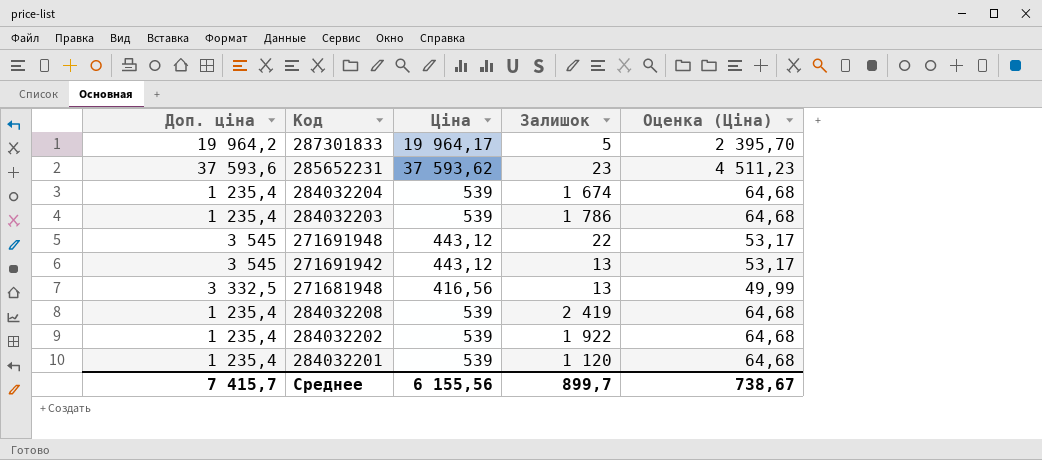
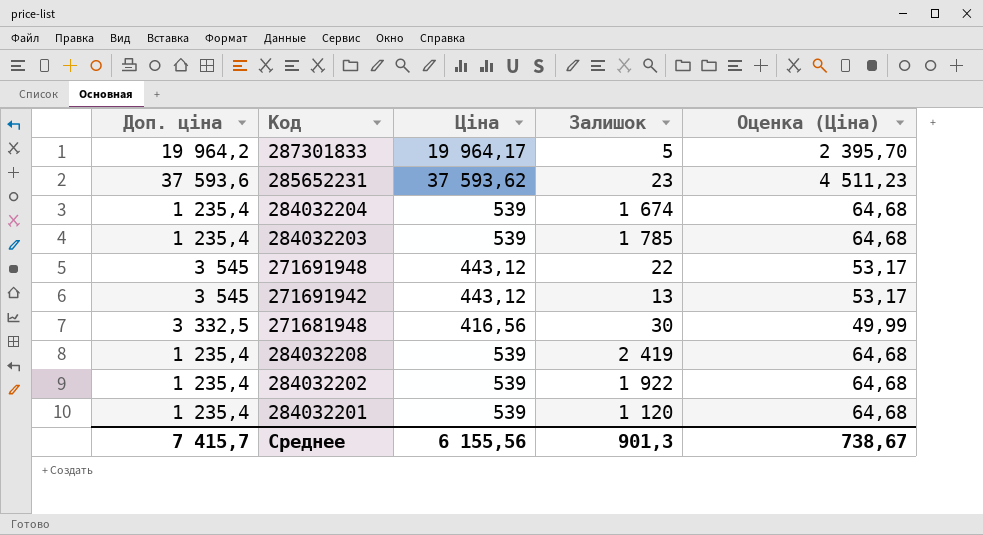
284032203 | Залишок: 1 786 -> 1 785
271681948 | Залишок: 13 -> 30
Среднее | Залишок: 899,7 -> 901,3

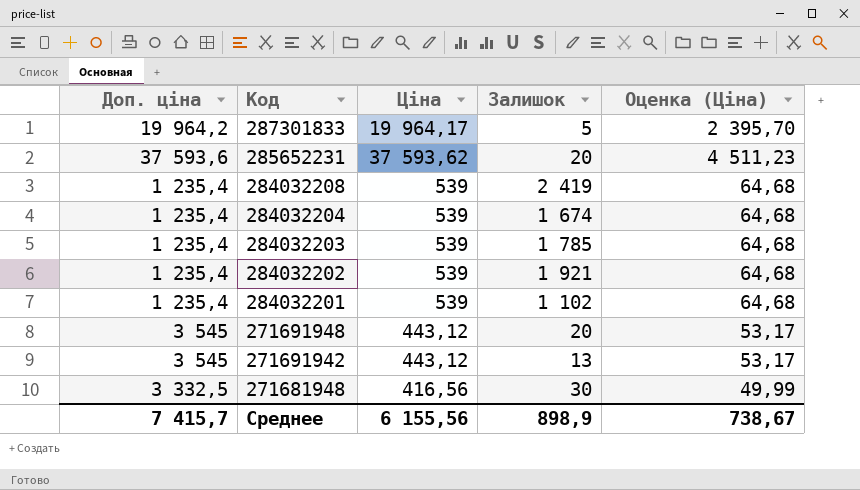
row order: none -> Код descending
285652231 | Залишок: 23 -> 20
284032202 | Залишок: 1 922 -> 1 921
284032201 | Залишок: 1 120 -> 1 102
271691948 | Залишок: 22 -> 20
Среднее | Залишок: 901,3 -> 898,9

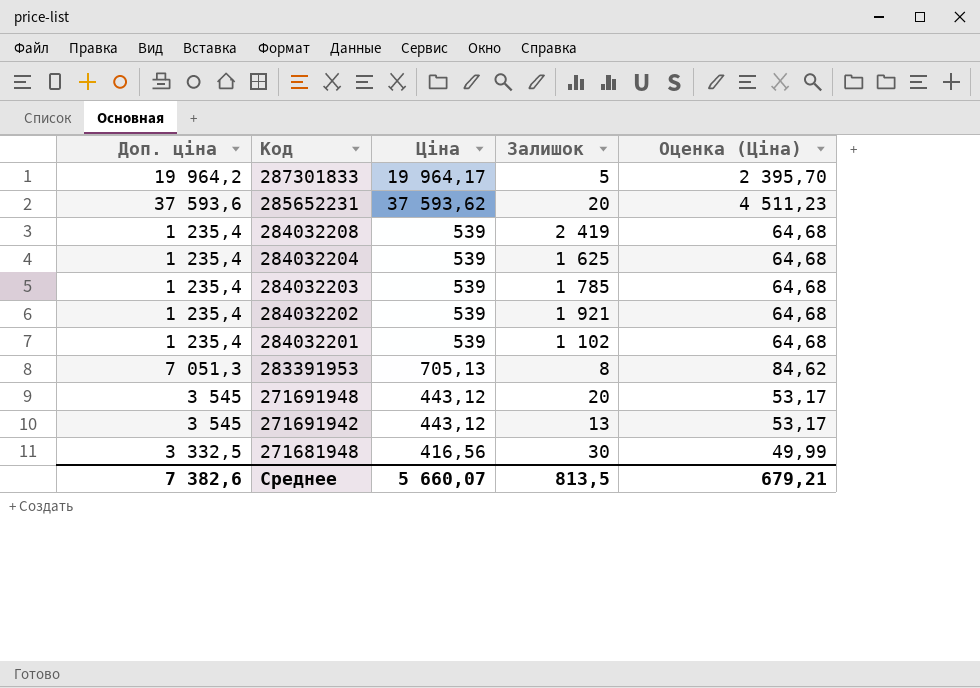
284032204 | Залишок: 1 674 -> 1 625
row 283391953: none -> 7 051,3 | 705,13 | 8 | 84,62
Среднее | Доп. ціна: 7 415,7 -> 7 382,6
Среднее | Ціна: 6 155,56 -> 5 660,07
Среднее | Залишок: 898,9 -> 813,5
Среднее | Оценка (Ціна): 738,67 -> 679,21

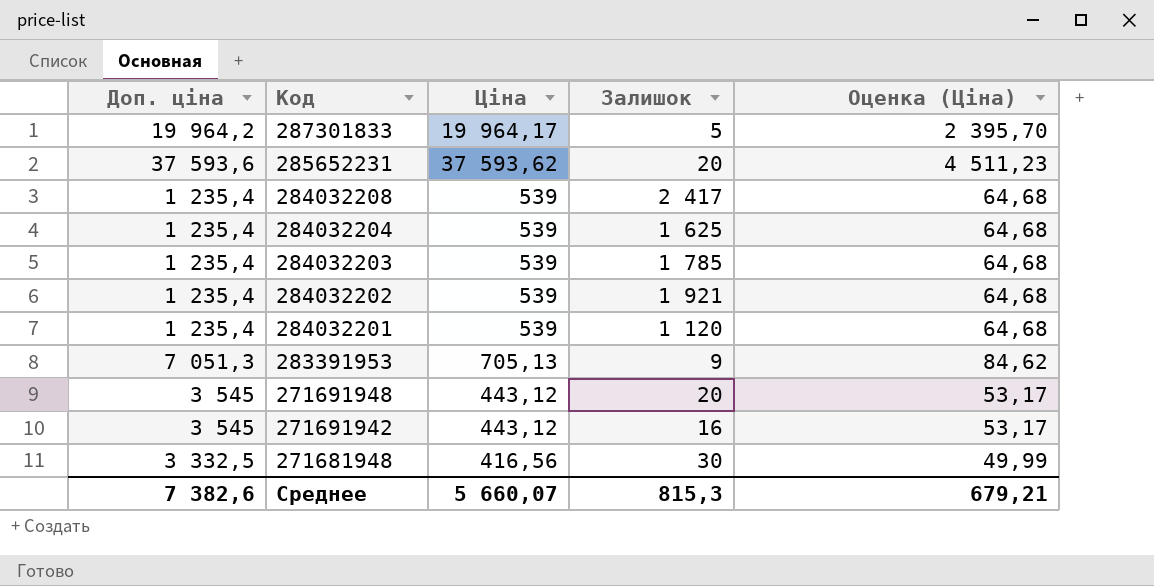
284032208 | Залишок: 2 419 -> 2 417
284032201 | Залишок: 1 102 -> 1 120
283391953 | Залишок: 8 -> 9
271691942 | Залишок: 13 -> 16
Среднее | Залишок: 813,5 -> 815,3

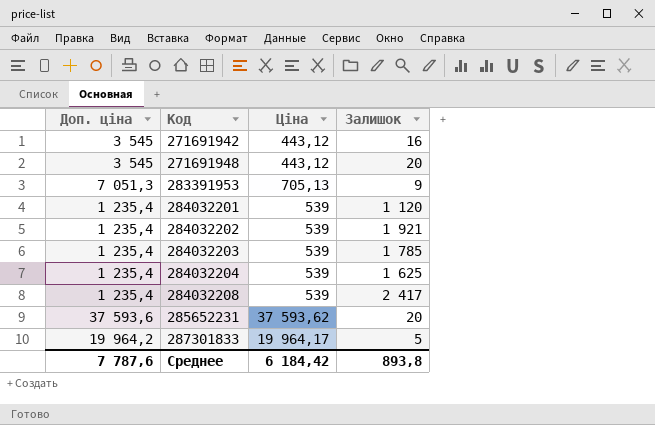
row order: Код descending -> Код ascending
column Оценка (Ціна) | formula: [Ціна] * 0,12 -> none
row 271681948: 3 332,5 | 416,56 | 30 | 49,99 -> none
Среднее | Доп. ціна: 7 382,6 -> 7 787,6
Среднее | Ціна: 5 660,07 -> 6 184,42
Среднее | Залишок: 815,3 -> 893,8

